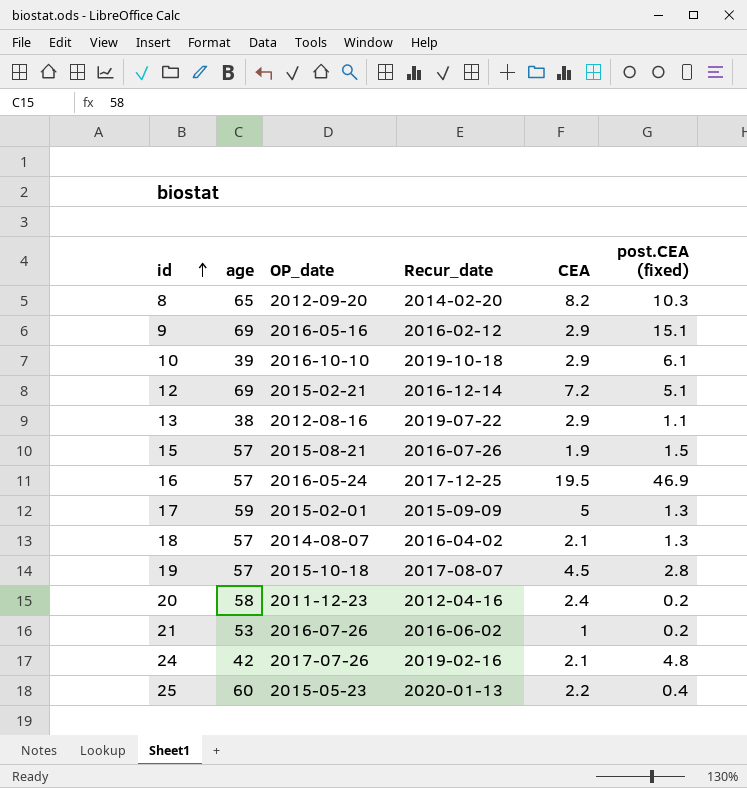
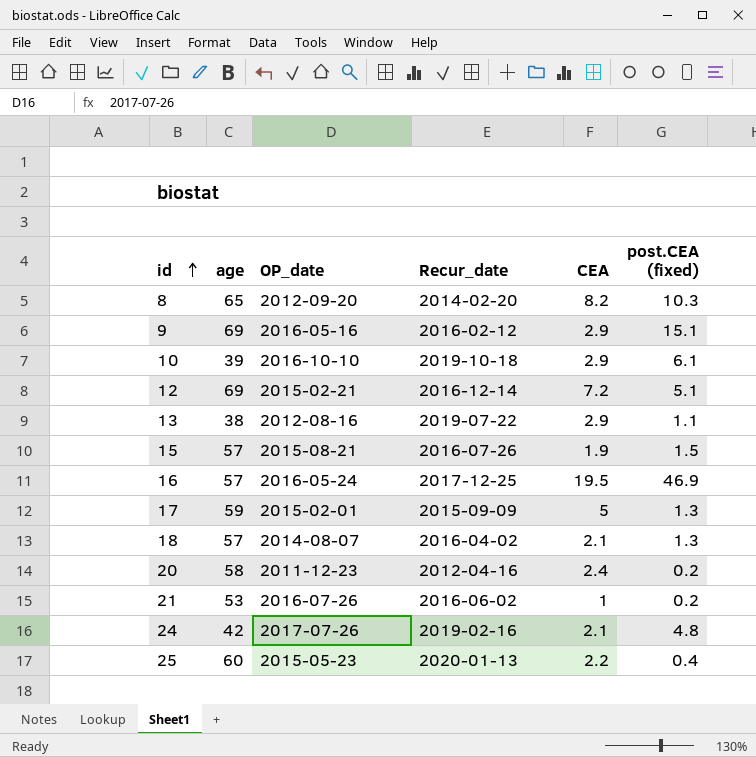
row 19: 57 | 2015-10-18 | 2017-08-07 | 4.5 | 2.8 -> none

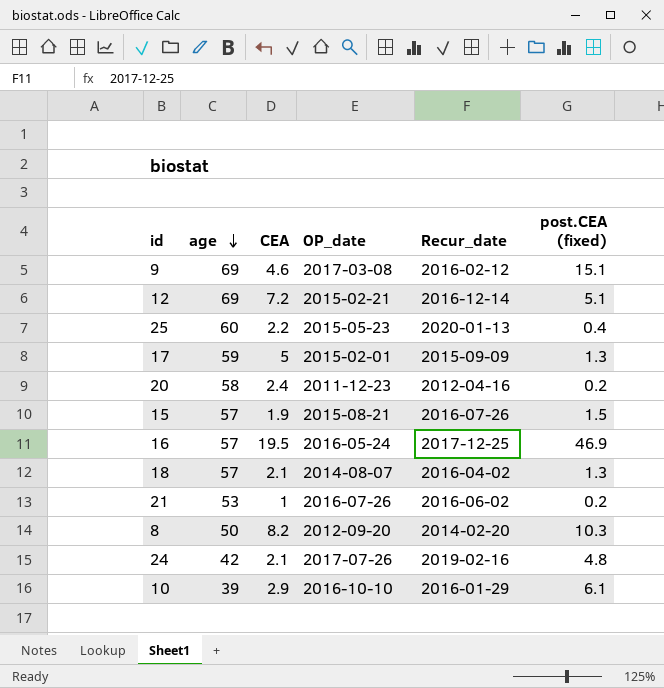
row order: id ascending -> age descending
column CEA | position: 5 -> 3
row 13: 38 | 2012-08-16 | 2019-07-22 | 2.9 | 1.1 -> none
9 | CEA: 2.9 -> 4.6
9 | OP_date: 2016-05-16 -> 2017-03-08
8 | age: 65 -> 50
10 | Recur_date: 2019-10-18 -> 2016-01-29

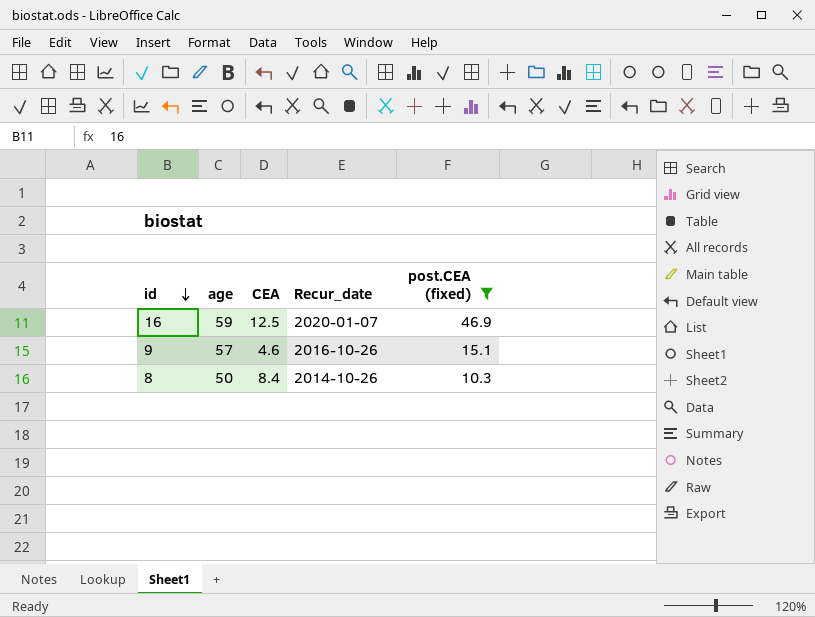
filter: none -> post.CEA (fixed) >= 10.3
row order: age descending -> id descending
column OP_date | position: 4 -> none
16 | age: 57 -> 59
16 | CEA: 19.5 -> 12.5
16 | Recur_date: 2017-12-25 -> 2020-01-07
9 | age: 69 -> 57
9 | Recur_date: 2016-02-12 -> 2016-10-26
8 | CEA: 8.2 -> 8.4
8 | Recur_date: 2014-02-20 -> 2014-10-26

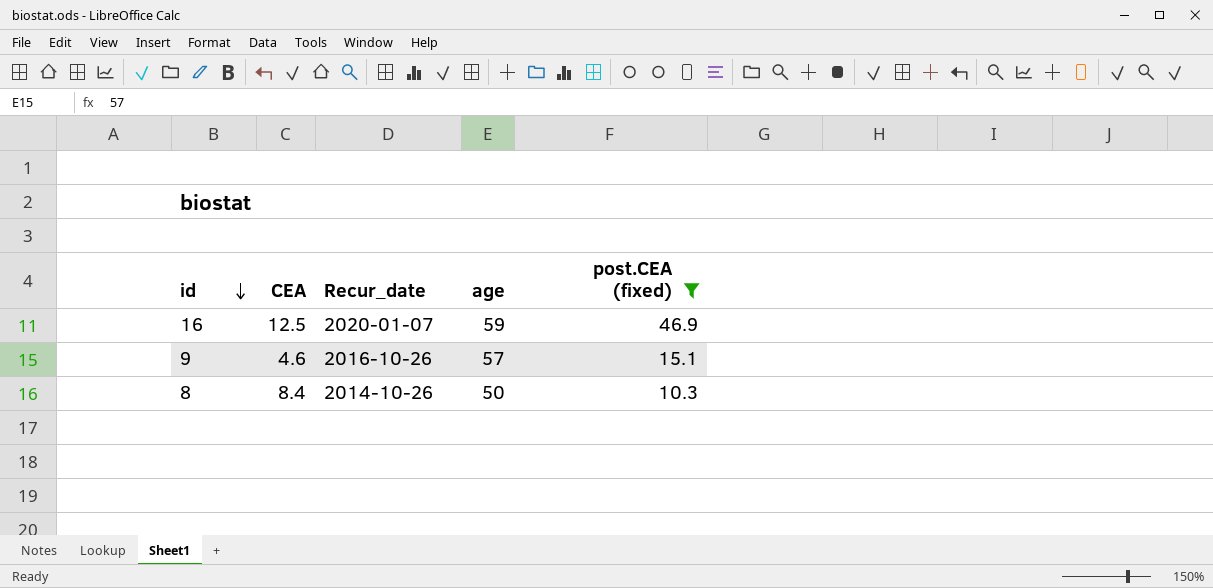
column age | position: 2 -> 4

